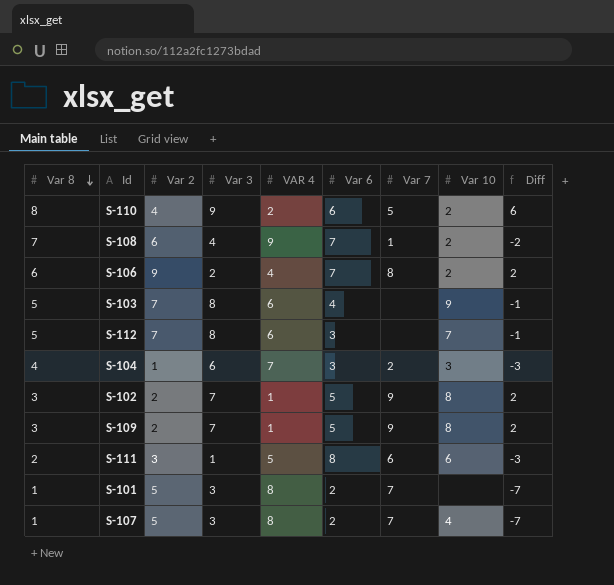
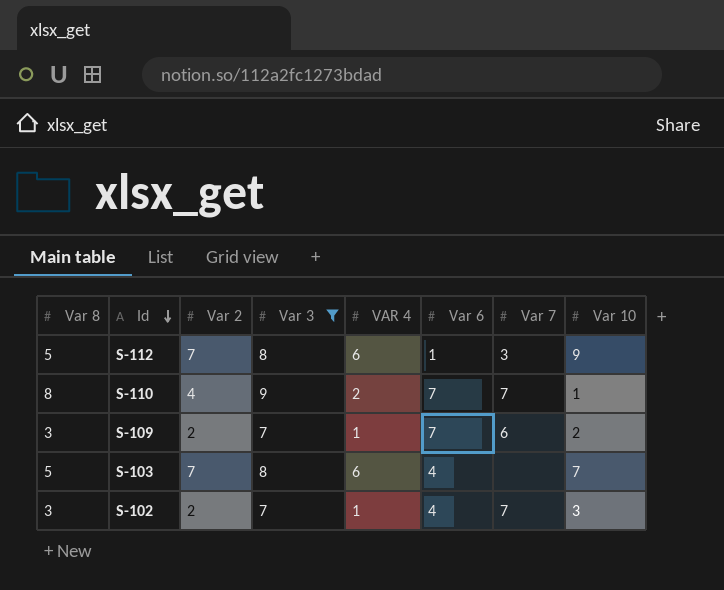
filter: none -> Var 3 >= 7
row order: Var 8 descending -> Id descending
column Diff | formula: [Var 8] - [VAR 4] -> none
S-112 | Var 6: 3 -> 1
S-112 | Var 7: none -> 3
S-112 | Var 10: 7 -> 9
S-110 | Var 6: 6 -> 7
S-110 | Var 7: 5 -> 7
S-110 | Var 10: 2 -> 1
S-109 | Var 6: 5 -> 7
S-109 | Var 7: 9 -> 6
S-109 | Var 10: 8 -> 2
S-103 | Var 10: 9 -> 7
S-102 | Var 6: 5 -> 4
S-102 | Var 7: 9 -> 7
S-102 | Var 10: 8 -> 3

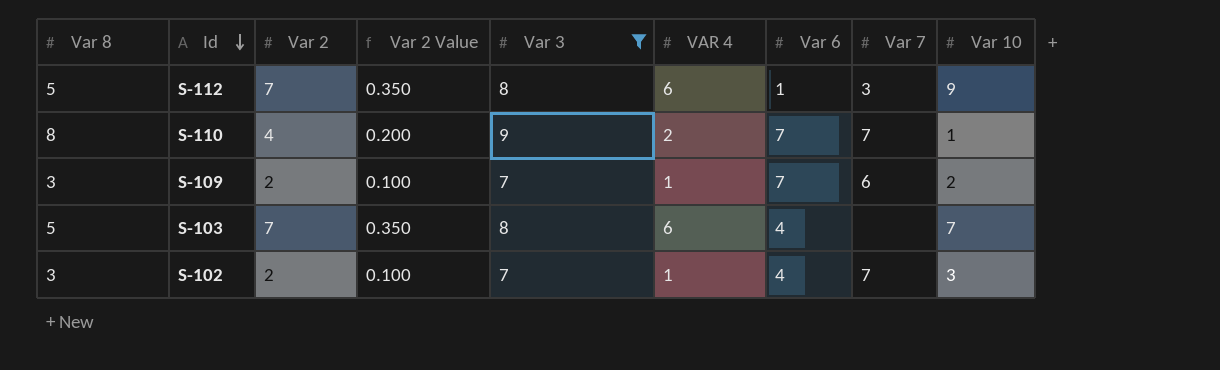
column Var 2 Value | formula: none -> [Var 2] * 0.05

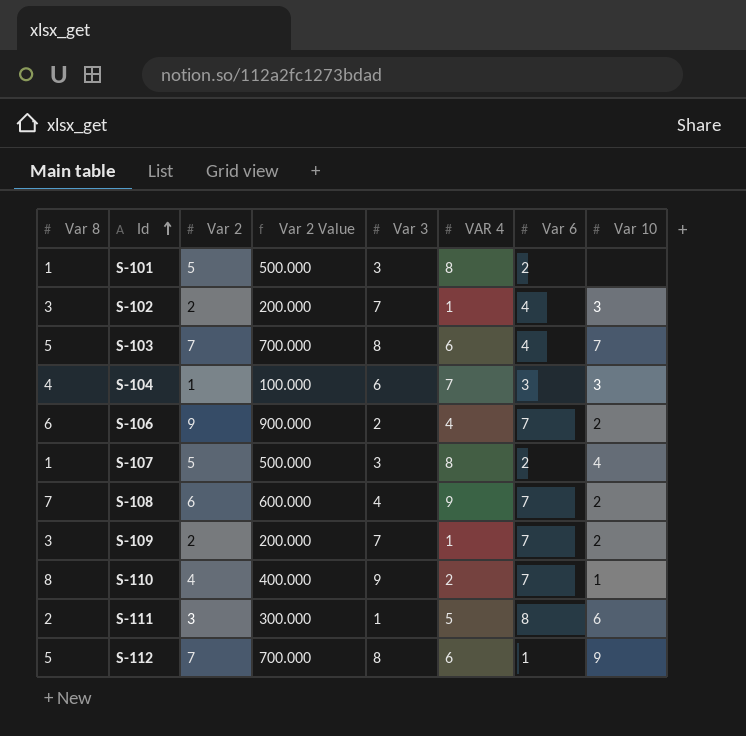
filter: Var 3 >= 7 -> none
row order: Id descending -> Id ascending
column Var 7 | position: 8 -> none
column Var 2 Value | formula: [Var 2] * 0.05 -> [Var 2] * 100

